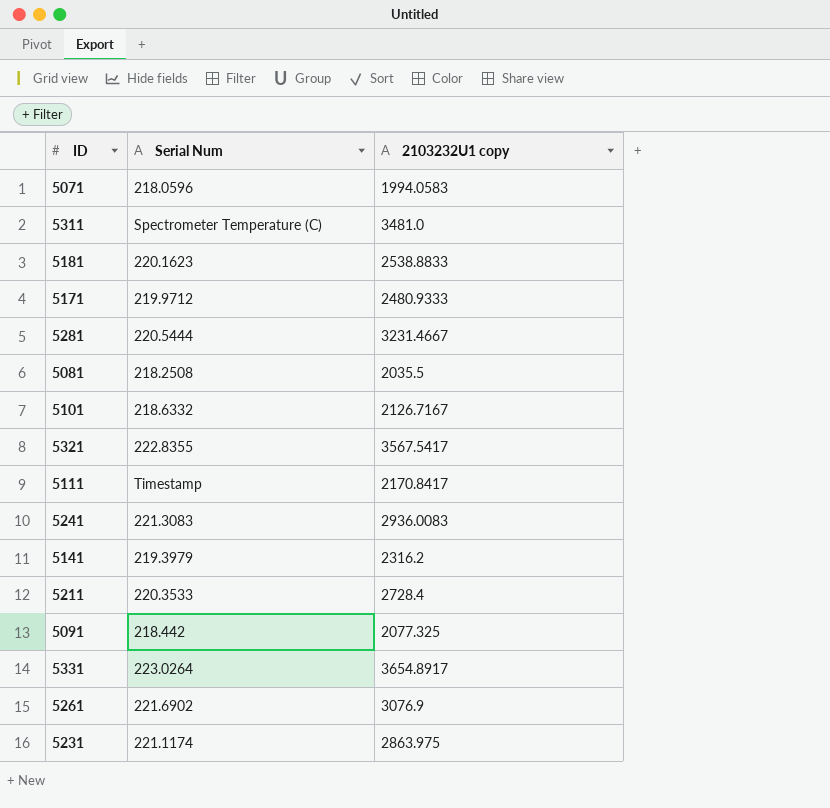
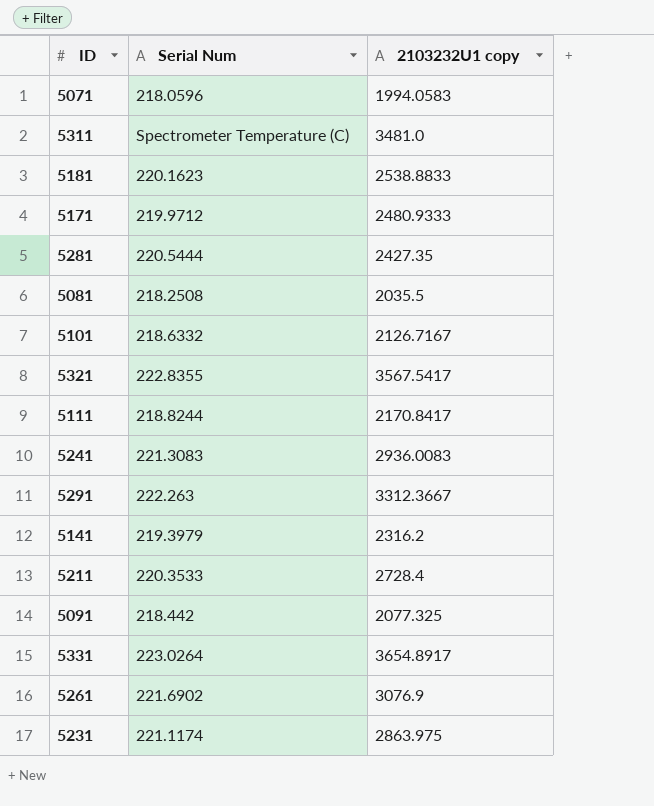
5281 | 2103232U1 copy: 3231.4667 -> 2427.35
5111 | Serial Num: Timestamp -> 218.8244
row 5291: none -> 222.263 | 3312.3667

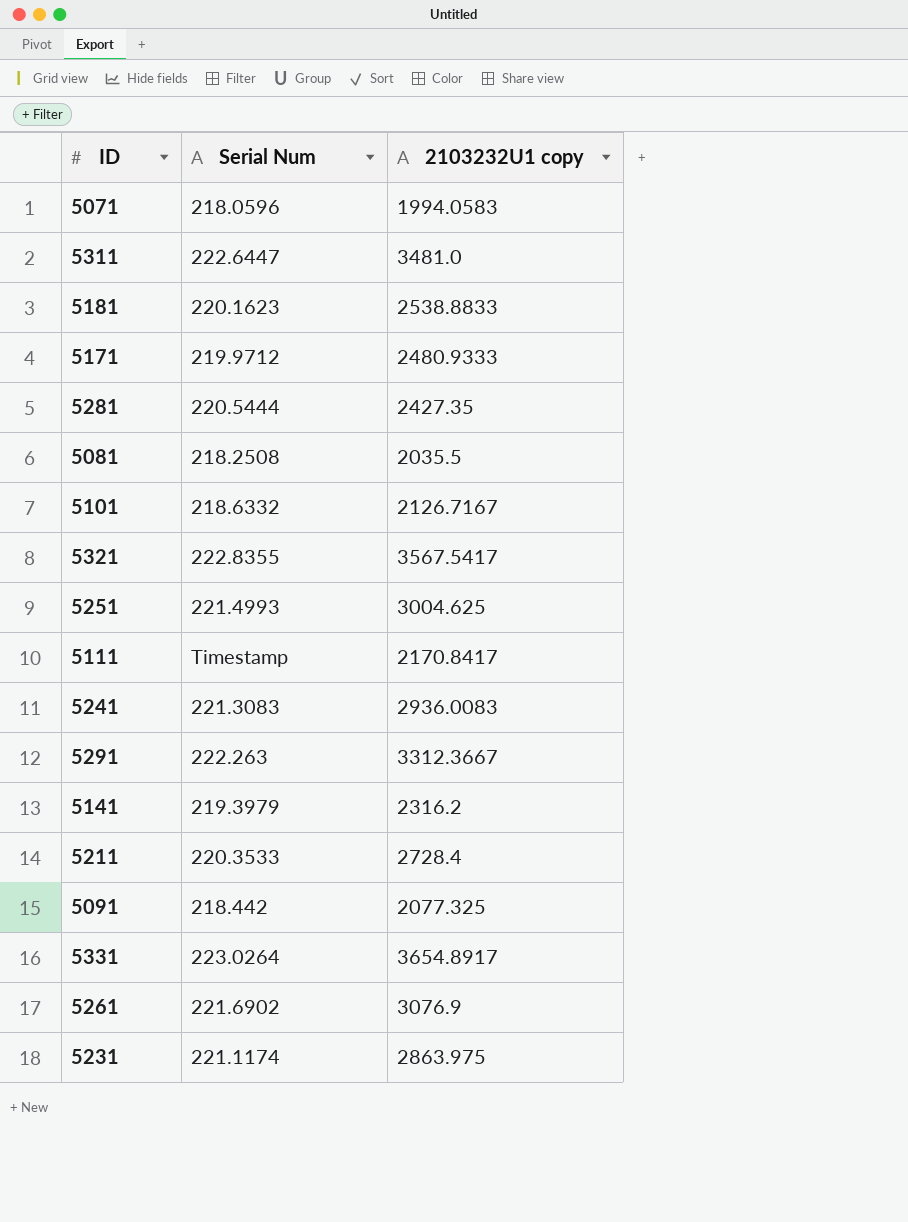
5311 | Serial Num: Spectrometer Temperature (C) -> 222.6447
row 5251: none -> 221.4993 | 3004.625
5111 | Serial Num: 218.8244 -> Timestamp

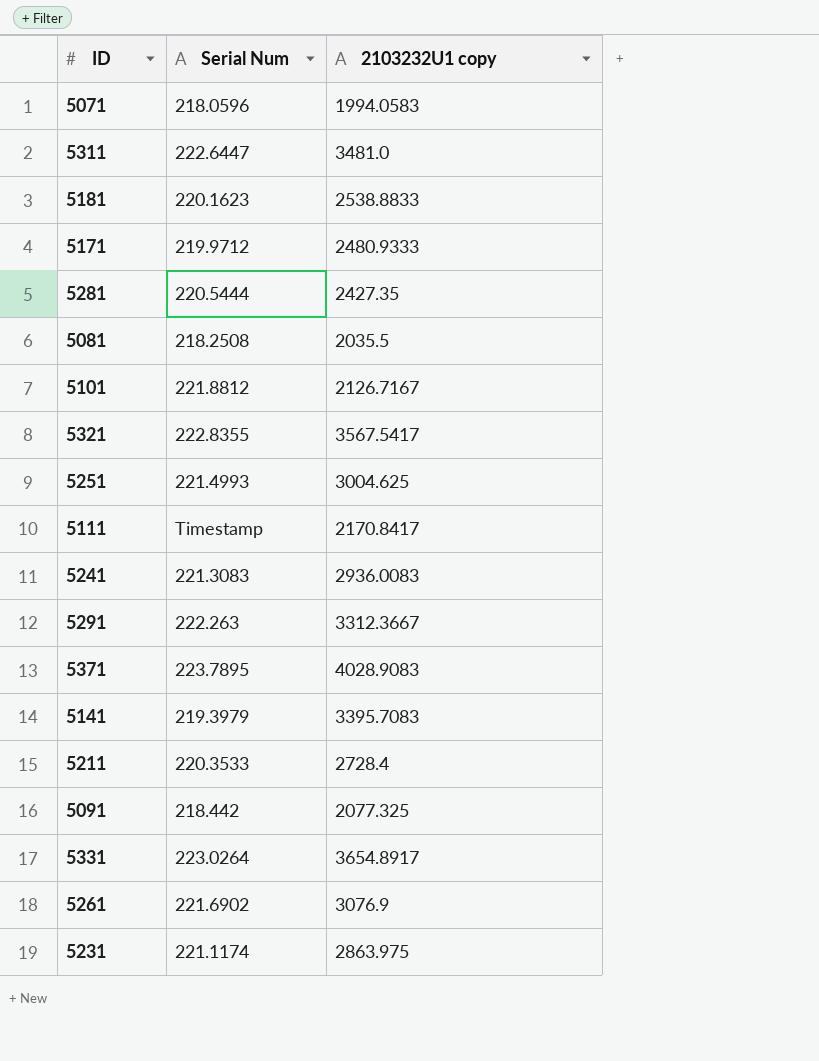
5101 | Serial Num: 218.6332 -> 221.8812
row 5371: none -> 223.7895 | 4028.9083
5141 | 2103232U1 copy: 2316.2 -> 3395.7083

